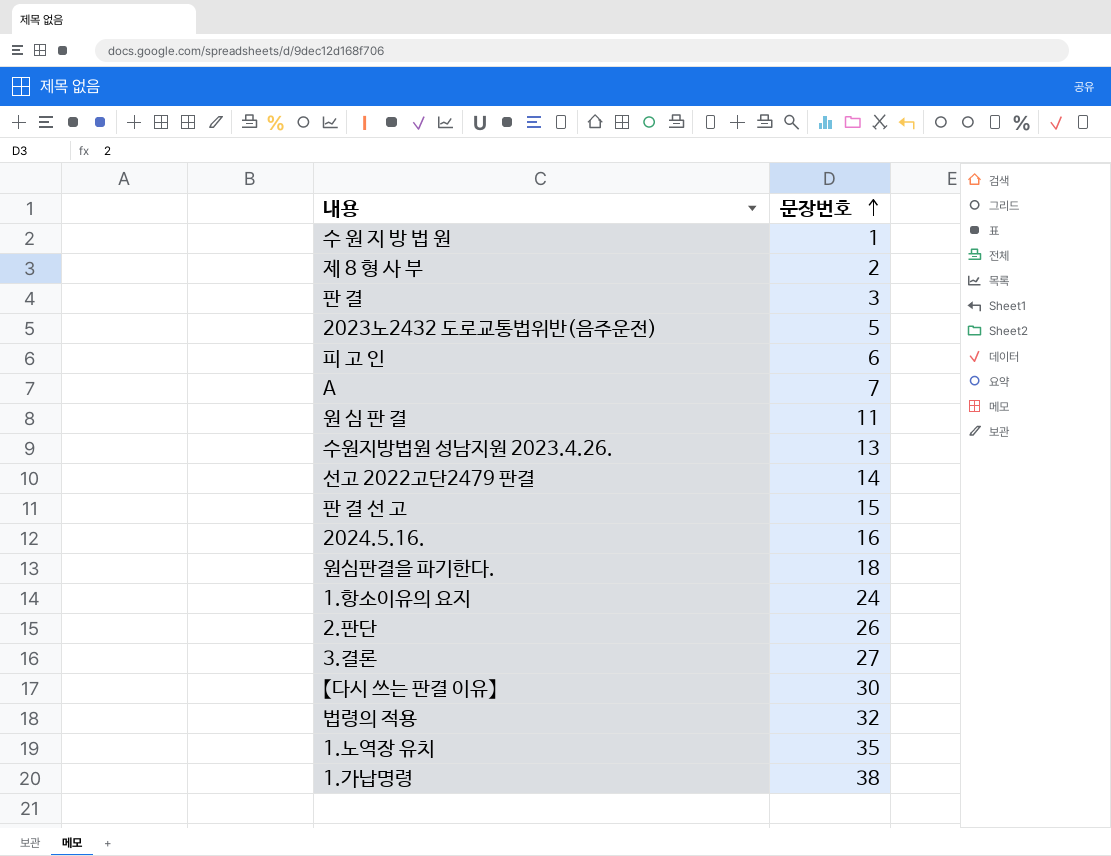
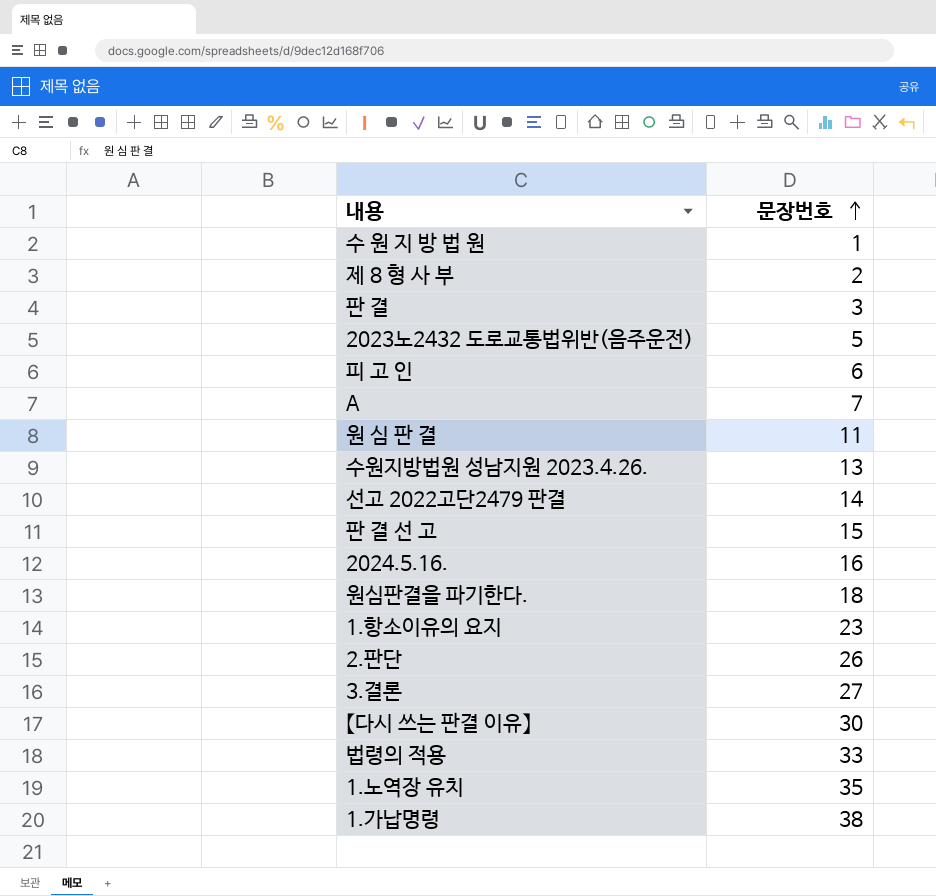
1.항소이유의 요지 | 문장번호: 24 -> 23
법령의 적용 | 문장번호: 32 -> 33

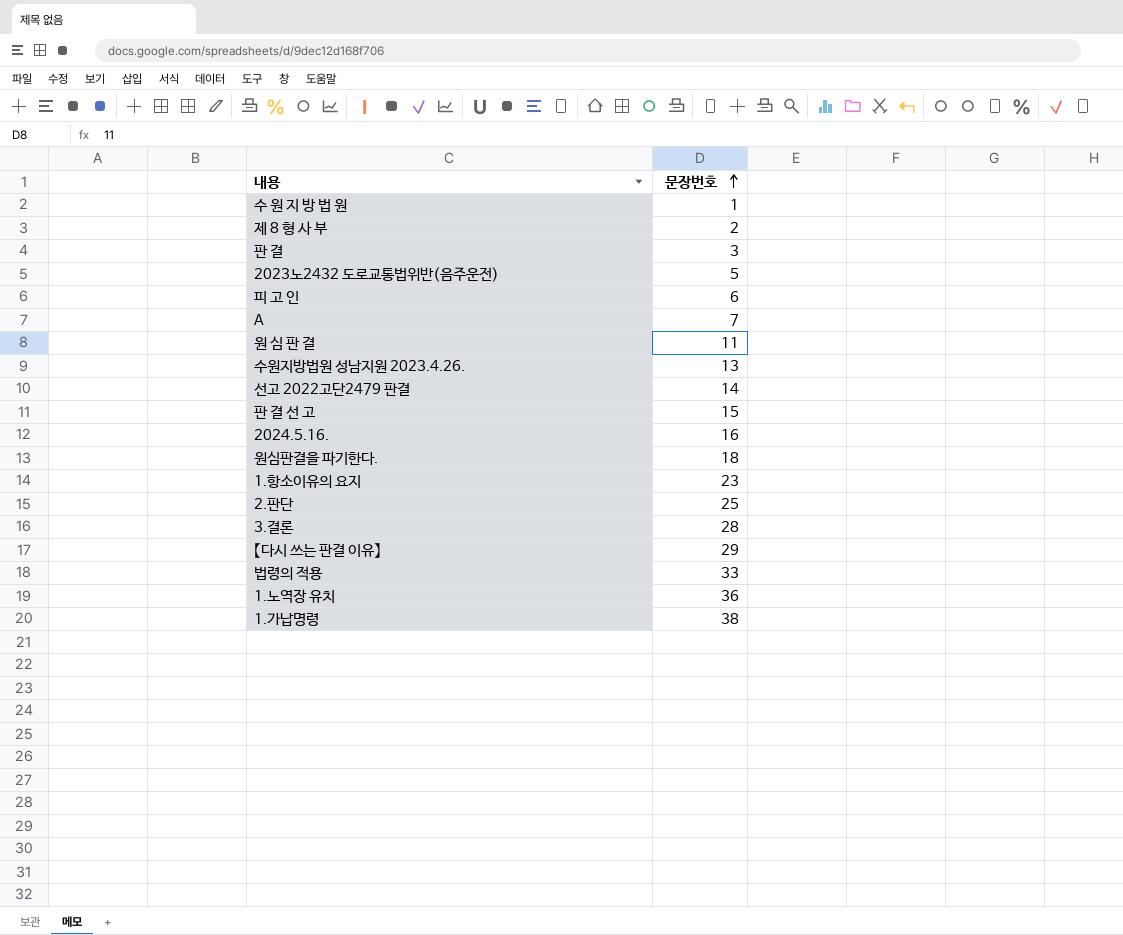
2.판단 | 문장번호: 26 -> 25
3.결론 | 문장번호: 27 -> 28
【다시 쓰는 판결 이유】 | 문장번호: 30 -> 29
1.노역장 유치 | 문장번호: 35 -> 36

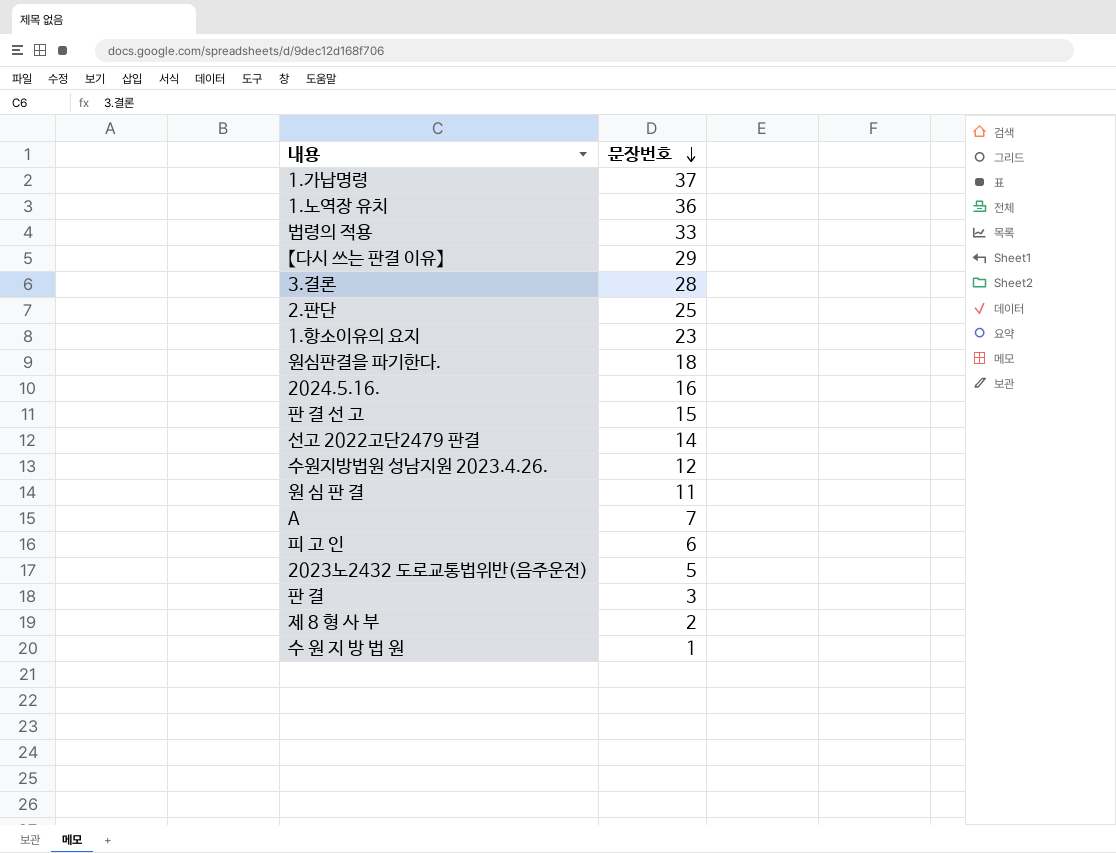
row order: 문장번호 ascending -> 문장번호 descending
1.가납명령 | 문장번호: 38 -> 37
수원지방법원 성남지원 2023.4.26. | 문장번호: 13 -> 12

